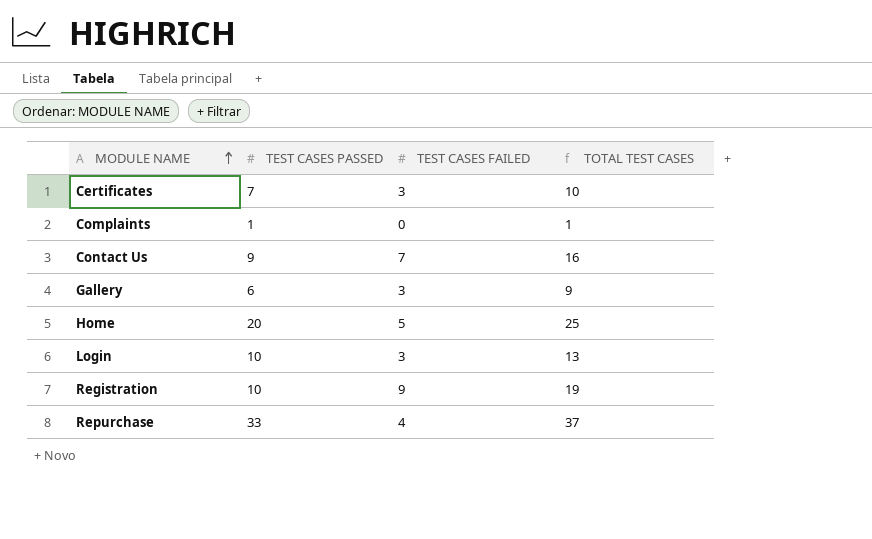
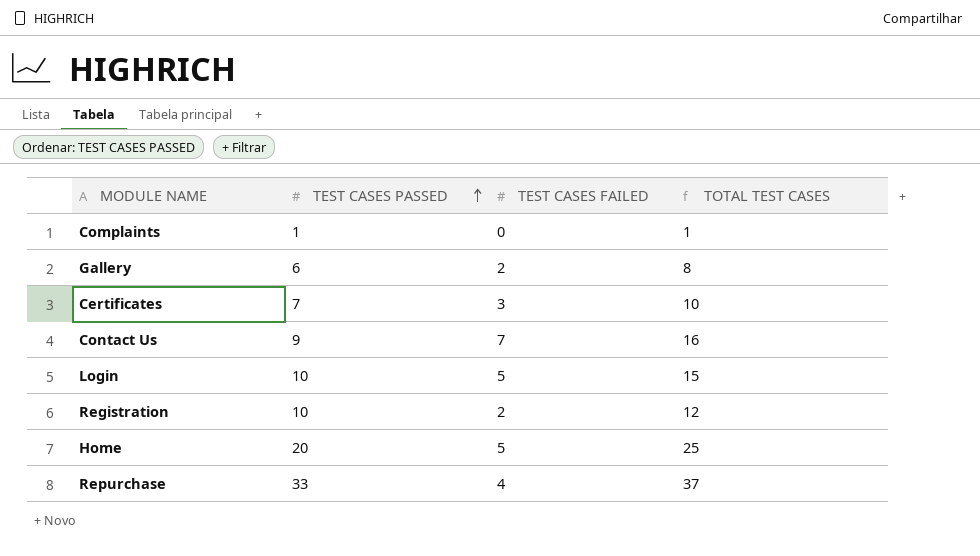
row order: MODULE NAME ascending -> TEST CASES PASSED ascending
Gallery | TEST CASES FAILED: 3 -> 2
Gallery | TOTAL TEST CASES: 9 -> 8
Login | TEST CASES FAILED: 3 -> 5
Login | TOTAL TEST CASES: 13 -> 15
Registration | TEST CASES FAILED: 9 -> 2
Registration | TOTAL TEST CASES: 19 -> 12

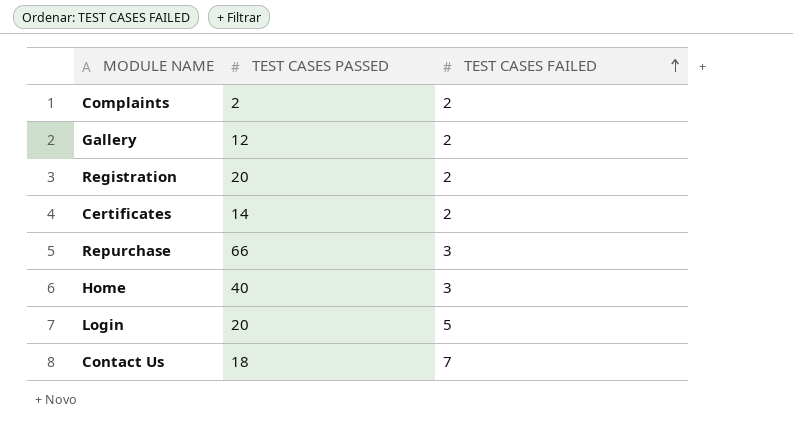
row order: TEST CASES PASSED ascending -> TEST CASES FAILED ascending
column TOTAL TEST CASES | formula: [TEST CASES PASSED] + [TEST CASES FAILED] -> none
Complaints | TEST CASES PASSED: 1 -> 2
Complaints | TEST CASES FAILED: 0 -> 2
Gallery | TEST CASES PASSED: 6 -> 12
Registration | TEST CASES PASSED: 10 -> 20
Certificates | TEST CASES PASSED: 7 -> 14
Certificates | TEST CASES FAILED: 3 -> 2
Repurchase | TEST CASES PASSED: 33 -> 66
Repurchase | TEST CASES FAILED: 4 -> 3
Home | TEST CASES PASSED: 20 -> 40
Home | TEST CASES FAILED: 5 -> 3
Login | TEST CASES PASSED: 10 -> 20
Contact Us | TEST CASES PASSED: 9 -> 18

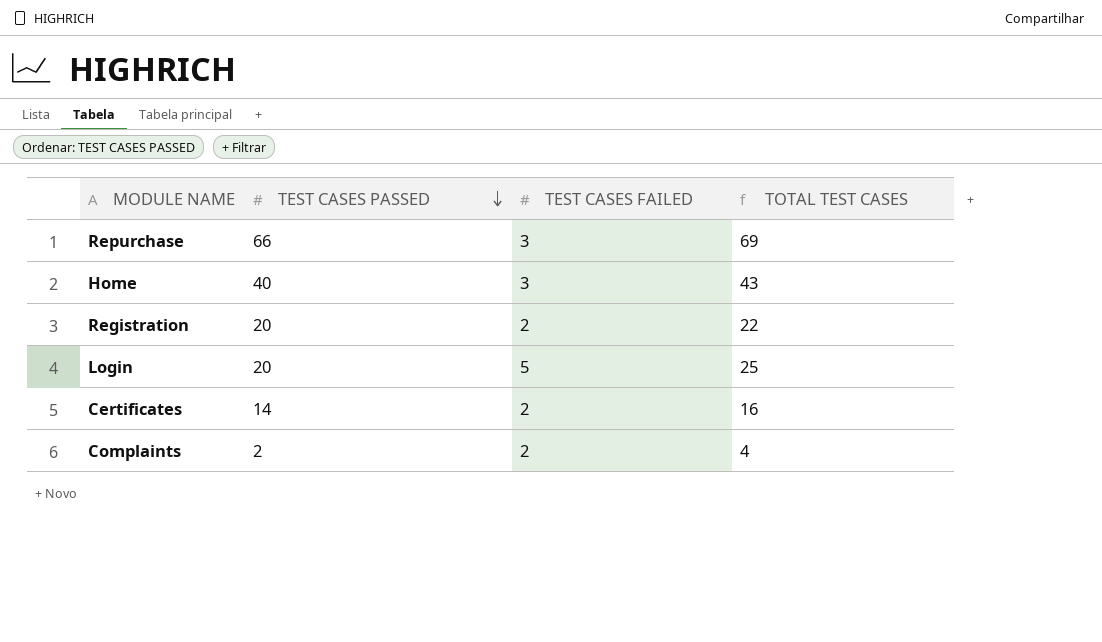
row order: TEST CASES FAILED ascending -> TEST CASES PASSED descending
column TOTAL TEST CASES | formula: none -> [TEST CASES PASSED] + [TEST CASES FAILED]
row Gallery: 12 | 2 -> none
row Contact Us: 18 | 7 -> none

